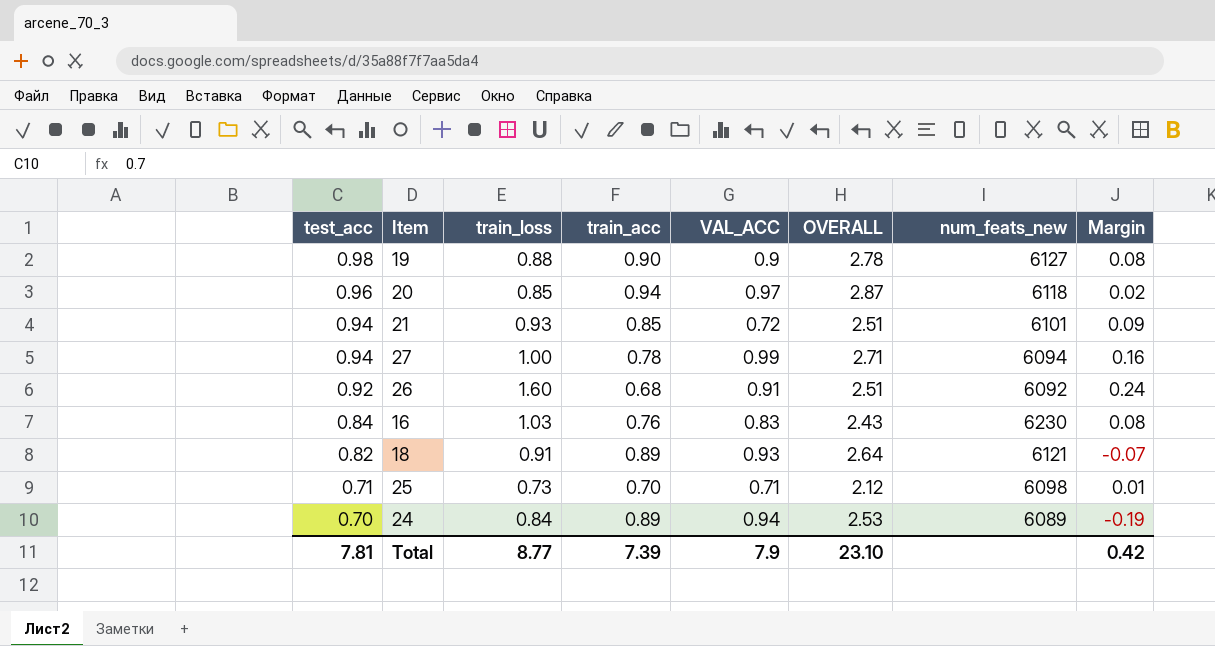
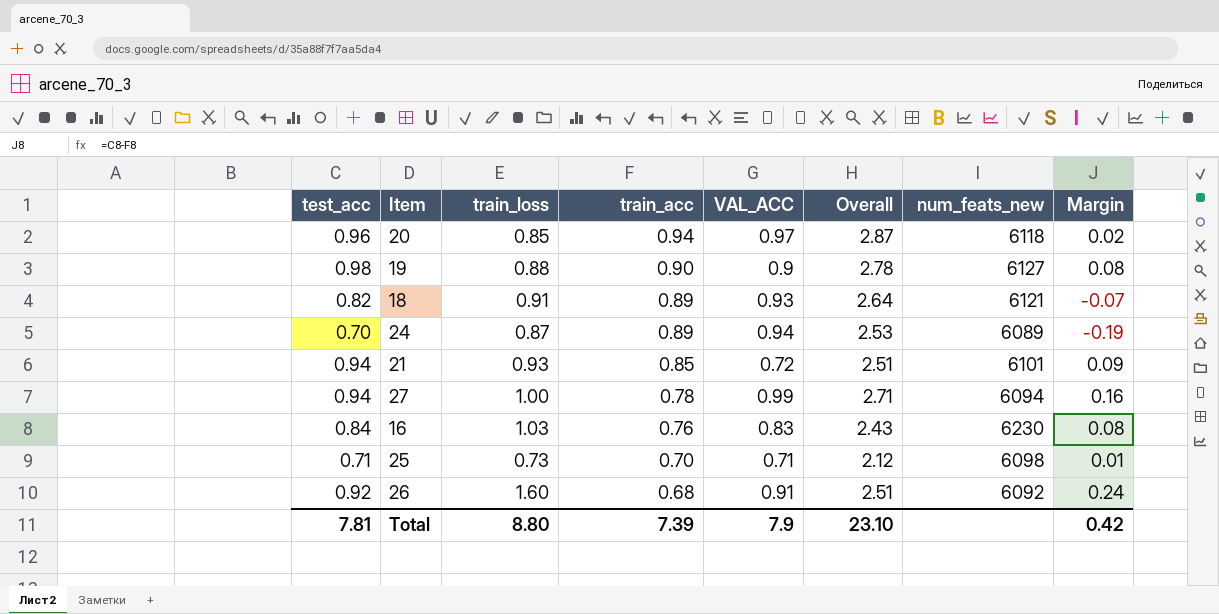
row order: test_acc descending -> train_acc descending
column name: OVERALL -> Overall
24 | train_loss: 0.84 -> 0.87
Total | train_loss: 8.77 -> 8.80

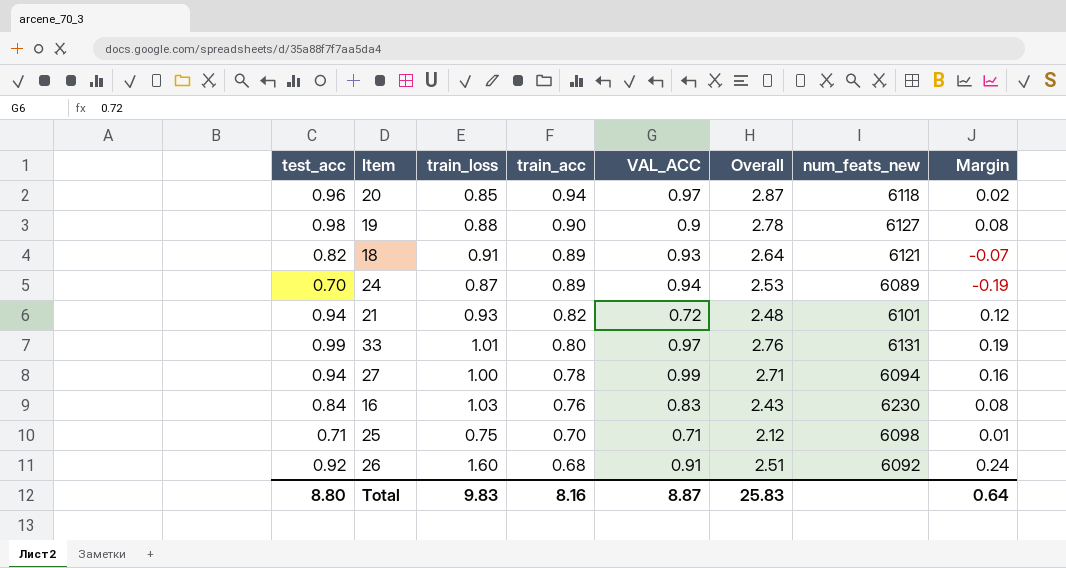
21 | train_acc: 0.85 -> 0.82
21 | Overall: 2.51 -> 2.48
21 | Margin: 0.09 -> 0.12
row 33: none -> 0.99 | 1.01 | 0.80 | 0.97 | 2.76 | 6131 | 0.19
25 | train_loss: 0.73 -> 0.75
Total | test_acc: 7.81 -> 8.80
Total | train_loss: 8.80 -> 9.83
Total | train_acc: 7.39 -> 8.16
Total | VAL_ACC: 7.9 -> 8.87
Total | Overall: 23.10 -> 25.83
Total | Margin: 0.42 -> 0.64

